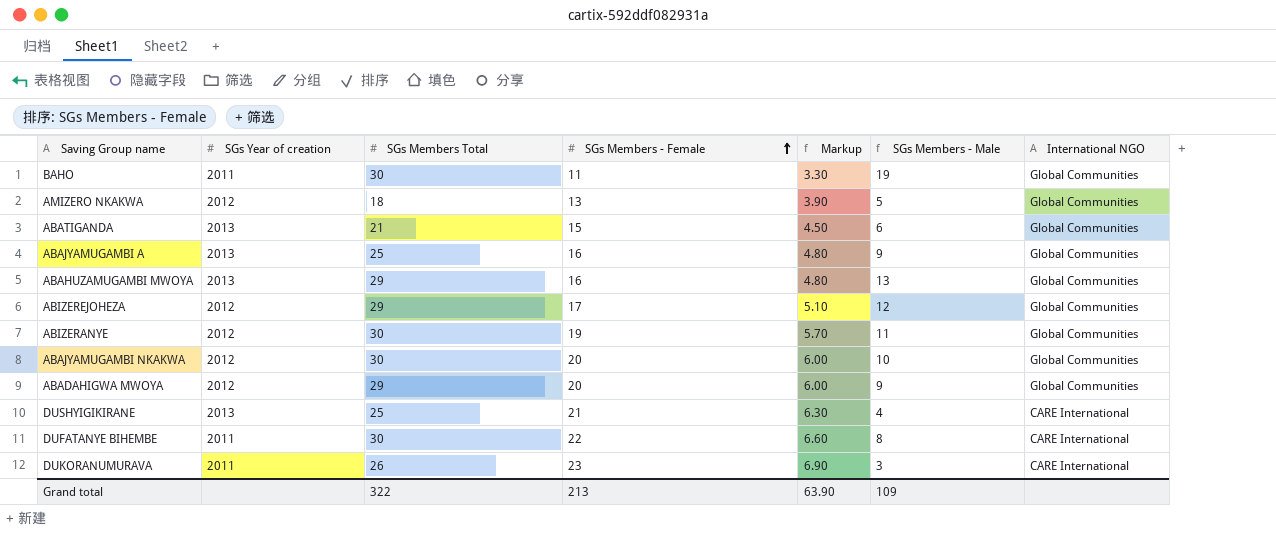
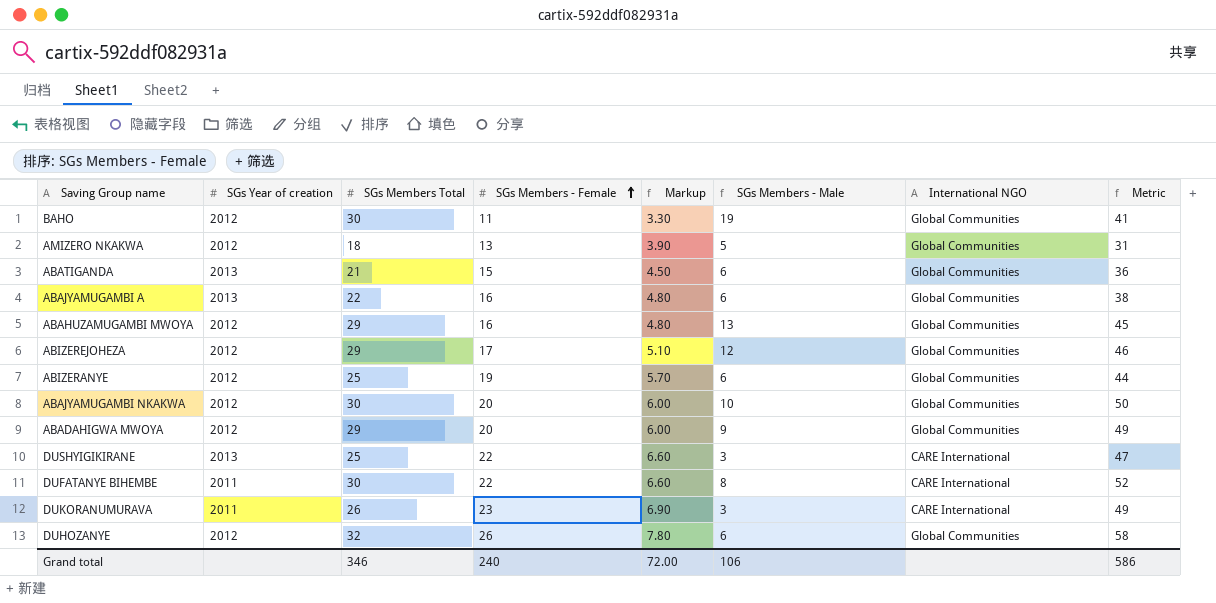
column Metric | formula: none -> [SGs Members Total] + [SGs Members - Female]
BAHO | SGs Year of creation: 2011 -> 2012
ABAJYAMUGAMBI A | SGs Members Total: 25 -> 22
ABAJYAMUGAMBI A | SGs Members - Male: 9 -> 6
ABAHUZAMUGAMBI MWOYA | SGs Year of creation: 2013 -> 2012
ABIZERANYE | SGs Members Total: 30 -> 25
ABIZERANYE | SGs Members - Male: 11 -> 6
DUSHYIGIKIRANE | SGs Members - Female: 21 -> 22
DUSHYIGIKIRANE | Markup: 6.30 -> 6.60
DUSHYIGIKIRANE | SGs Members - Male: 4 -> 3
row DUHOZANYE: none -> 2012 | 32 | 26 | 7.80 | 6 | Global Communities | 58
Grand total | SGs Members Total: 322 -> 346
Grand total | SGs Members - Female: 213 -> 240
Grand total | Markup: 63.90 -> 72.00
Grand total | SGs Members - Male: 109 -> 106

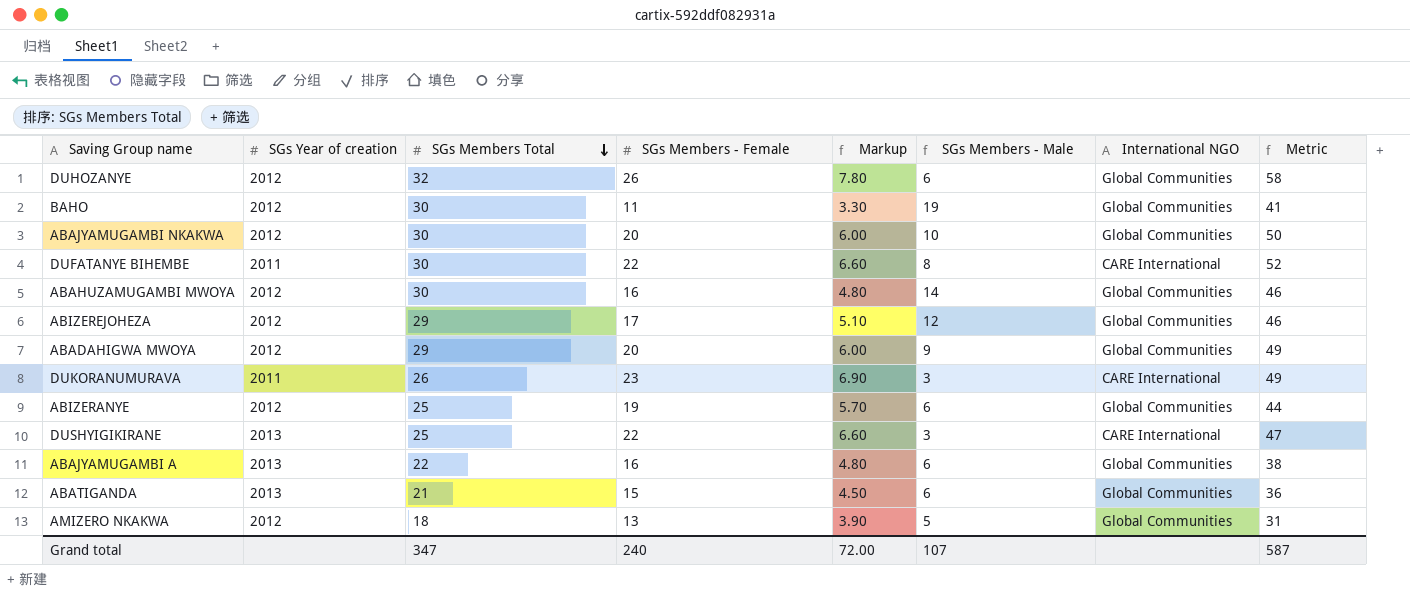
row order: SGs Members - Female ascending -> SGs Members Total descending
ABAHUZAMUGAMBI MWOYA | SGs Members Total: 29 -> 30
ABAHUZAMUGAMBI MWOYA | SGs Members - Male: 13 -> 14
ABAHUZAMUGAMBI MWOYA | Metric: 45 -> 46
Grand total | SGs Members Total: 346 -> 347
Grand total | SGs Members - Male: 106 -> 107
Grand total | Metric: 586 -> 587

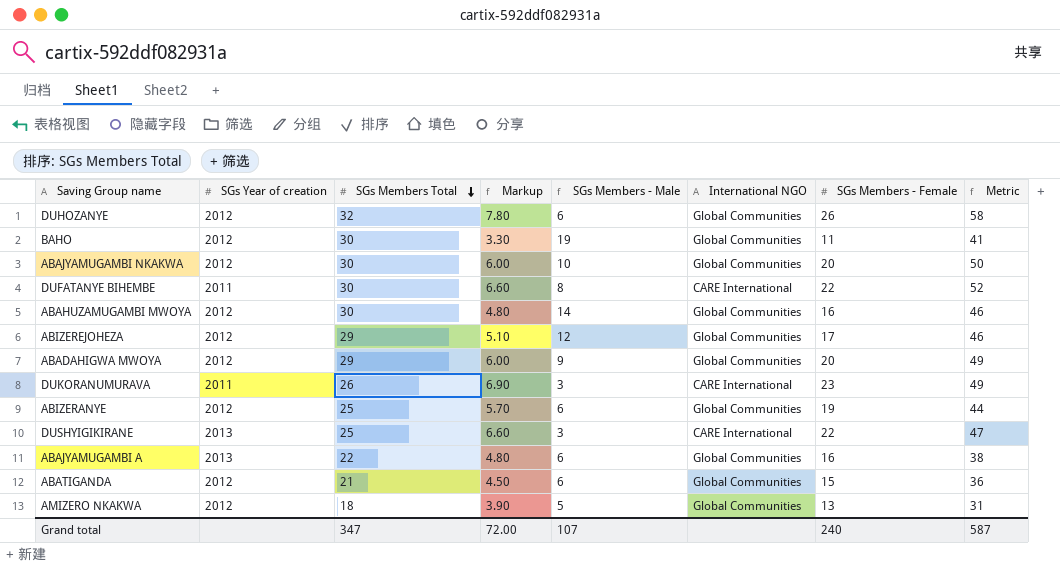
column SGs Members - Female | position: 4 -> 7
ABATIGANDA | SGs Year of creation: 2013 -> 2012

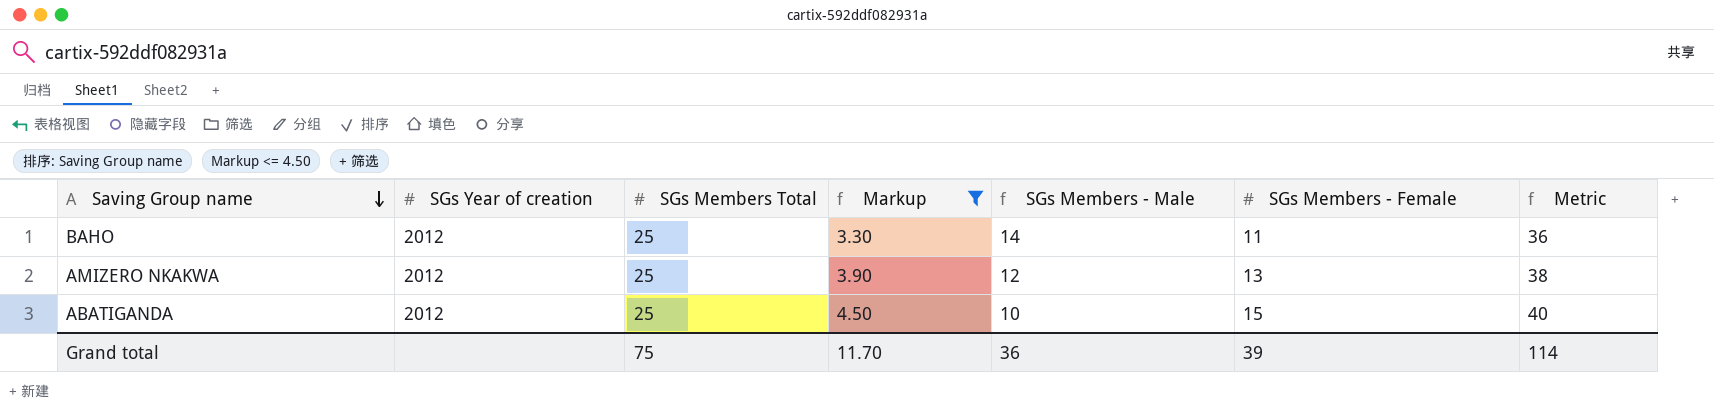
filter: none -> Markup <= 4.50
row order: SGs Members Total descending -> Saving Group name descending
column International NGO | position: 6 -> none
BAHO | SGs Members Total: 30 -> 25
BAHO | SGs Members - Male: 19 -> 14
BAHO | Metric: 41 -> 36
AMIZERO NKAKWA | SGs Members Total: 18 -> 25
AMIZERO NKAKWA | SGs Members - Male: 5 -> 12
AMIZERO NKAKWA | Metric: 31 -> 38
ABATIGANDA | SGs Members Total: 21 -> 25
ABATIGANDA | SGs Members - Male: 6 -> 10
ABATIGANDA | Metric: 36 -> 40
Grand total | SGs Members Total: 347 -> 75
Grand total | Markup: 72.00 -> 11.70
Grand total | SGs Members - Male: 107 -> 36
Grand total | SGs Members - Female: 240 -> 39
Grand total | Metric: 587 -> 114

